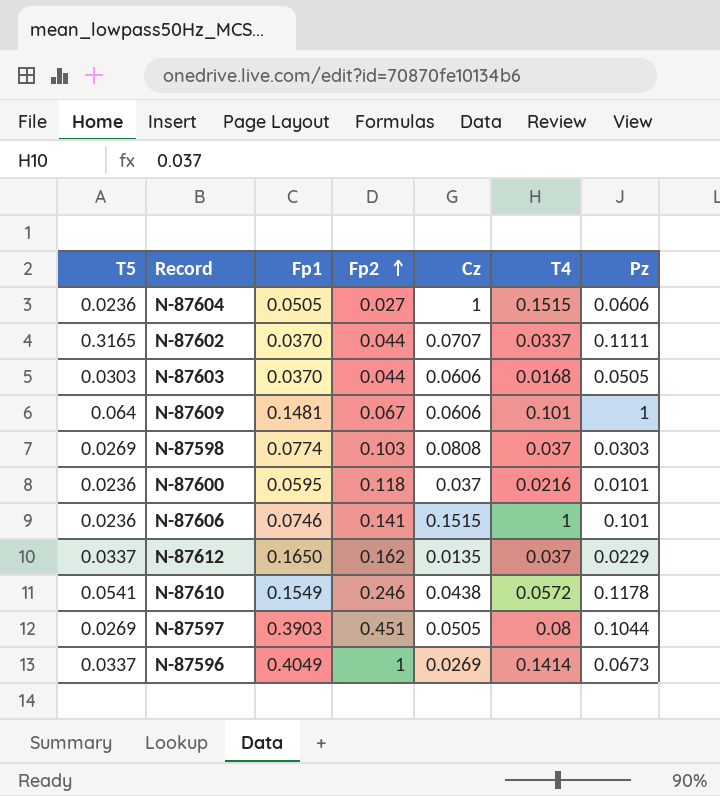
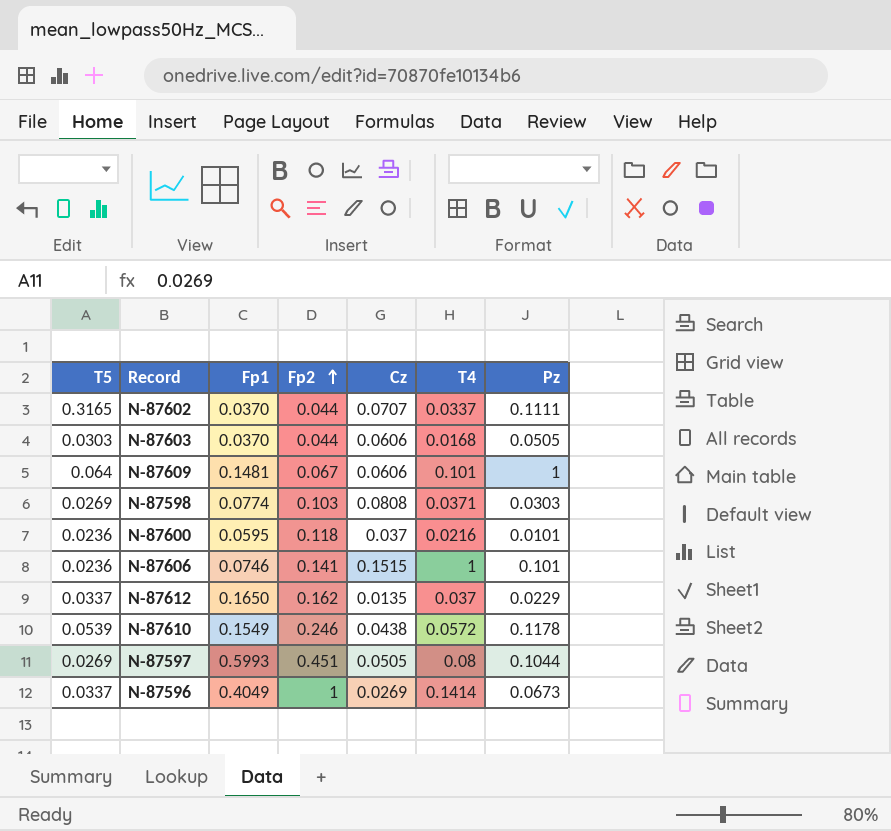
row N-87604: 0.0236 | 0.0505 | 0.027 | 1 | 0.1515 | 0.0606 -> none
N-87598 | T4: 0.037 -> 0.0371
N-87610 | T5: 0.0541 -> 0.0539
N-87597 | Fp1: 0.3903 -> 0.5993

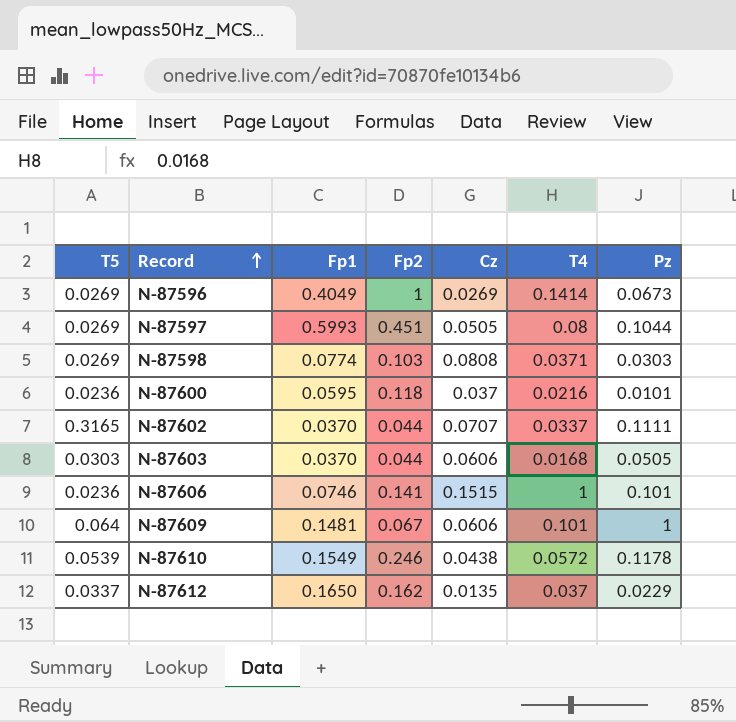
row order: Fp2 ascending -> Record ascending
N-87596 | T5: 0.0337 -> 0.0269

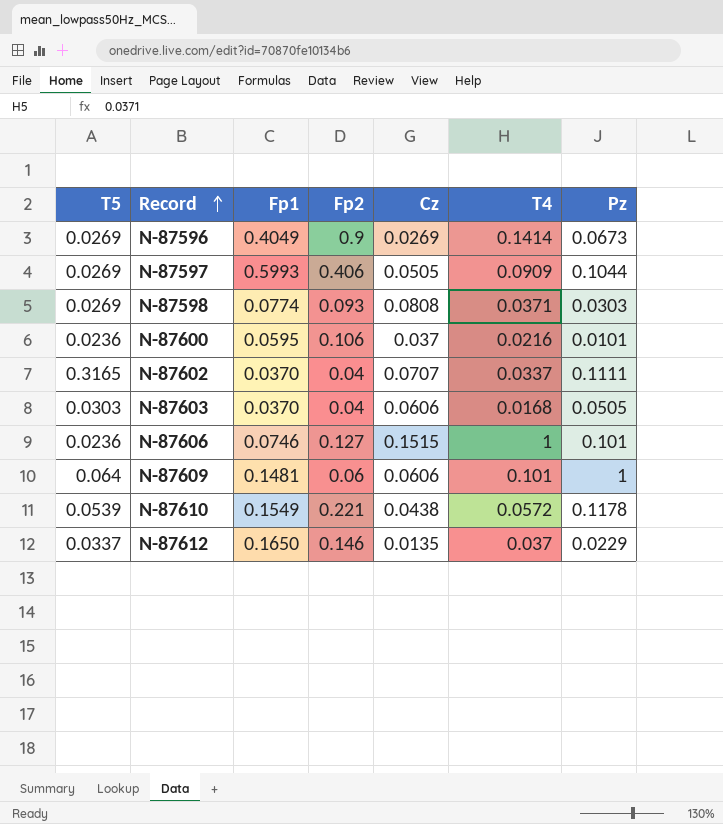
N-87596 | Fp2: 1 -> 0.9
N-87597 | Fp2: 0.451 -> 0.406
N-87597 | T4: 0.08 -> 0.0909
N-87598 | Fp2: 0.103 -> 0.093
N-87600 | Fp2: 0.118 -> 0.106
N-87602 | Fp2: 0.044 -> 0.04
N-87603 | Fp2: 0.044 -> 0.04
N-87606 | Fp2: 0.141 -> 0.127
N-87609 | Fp2: 0.067 -> 0.06
N-87610 | Fp2: 0.246 -> 0.221
N-87612 | Fp2: 0.162 -> 0.146

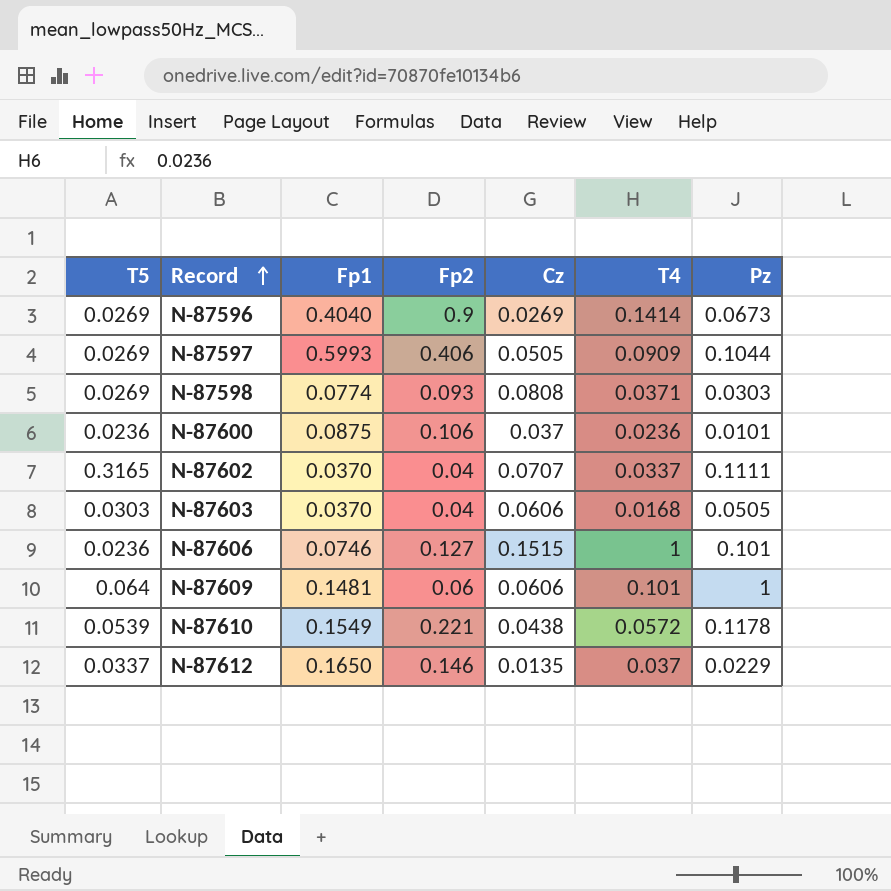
N-87596 | Fp1: 0.4049 -> 0.4040
N-87600 | Fp1: 0.0595 -> 0.0875
N-87600 | T4: 0.0216 -> 0.0236

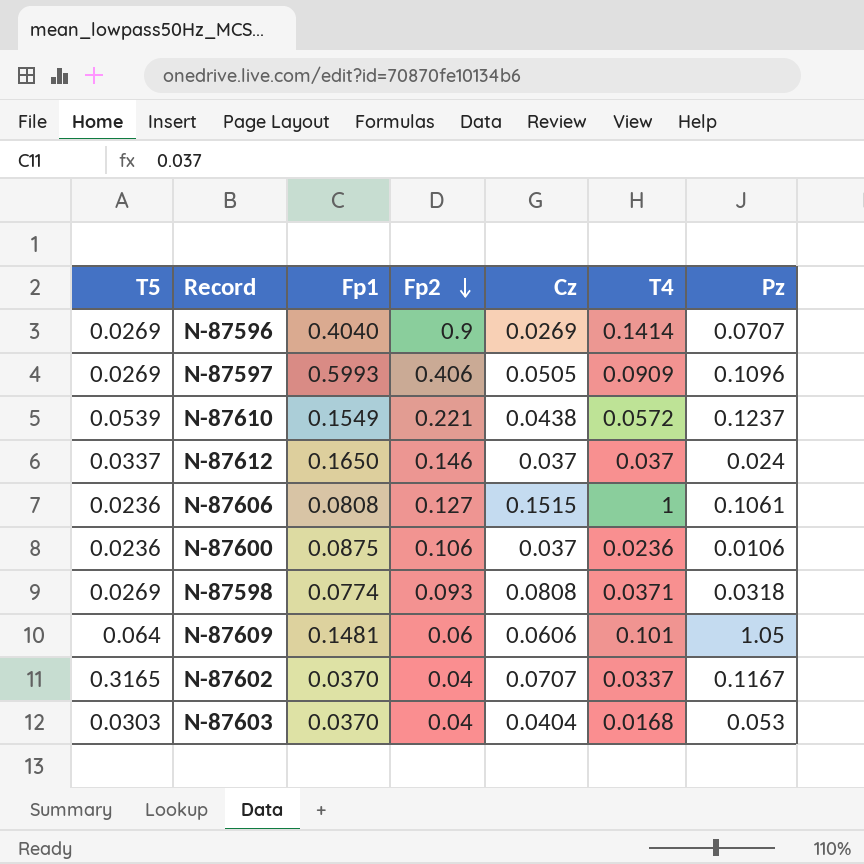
row order: Record ascending -> Fp2 descending
N-87596 | Pz: 0.0673 -> 0.0707
N-87597 | Pz: 0.1044 -> 0.1096
N-87610 | Pz: 0.1178 -> 0.1237
N-87612 | Cz: 0.0135 -> 0.037
N-87612 | Pz: 0.0229 -> 0.024
N-87606 | Fp1: 0.0746 -> 0.0808
N-87606 | Pz: 0.101 -> 0.1061
N-87600 | Pz: 0.0101 -> 0.0106
N-87598 | Pz: 0.0303 -> 0.0318
N-87609 | Pz: 1 -> 1.05
N-87602 | Pz: 0.1111 -> 0.1167
N-87603 | Cz: 0.0606 -> 0.0404
N-87603 | Pz: 0.0505 -> 0.053

